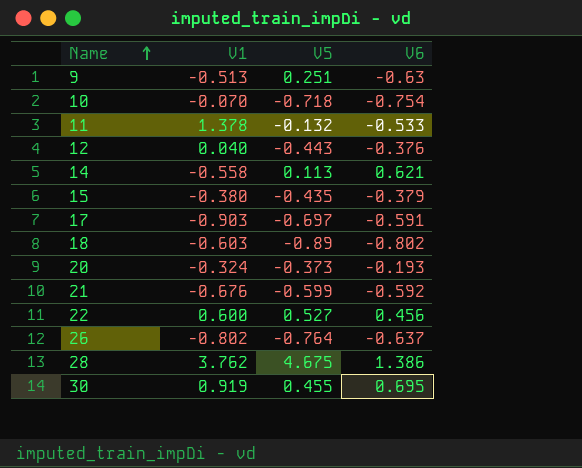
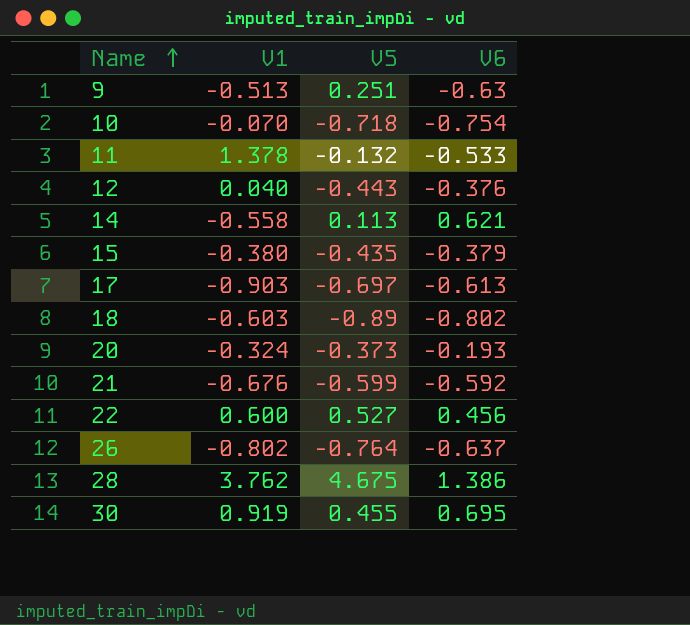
17 | V6: -0.591 -> -0.613

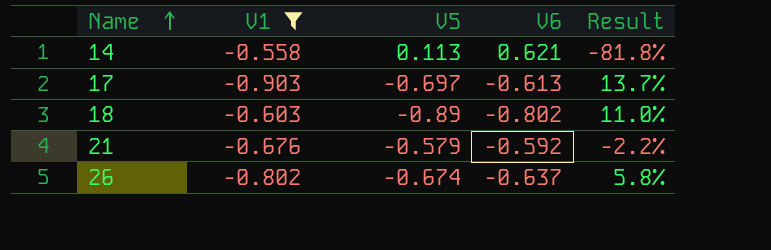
filter: none -> V1 <= -0.558
column Result | formula: none -> ([V5] - [V6]) / [V6]
21 | V5: -0.599 -> -0.579
26 | V5: -0.764 -> -0.674

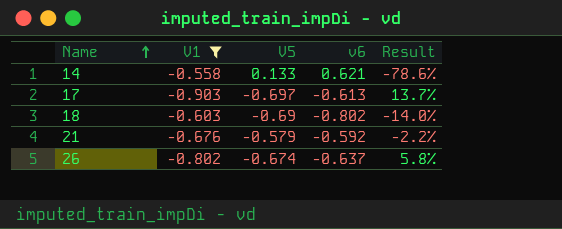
column name: V6 -> v6
14 | V5: 0.113 -> 0.133
14 | Result: -81.8% -> -78.6%
18 | V5: -0.89 -> -0.69
18 | Result: 11.0% -> -14.0%

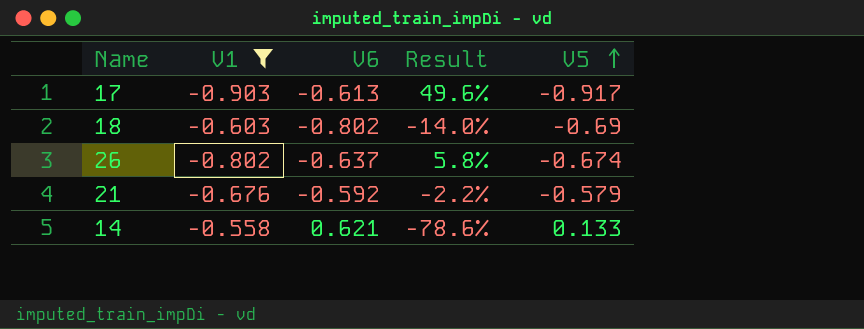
row order: Name ascending -> V5 ascending
column name: v6 -> V6
column V5 | position: 3 -> 5
17 | Result: 13.7% -> 49.6%
17 | V5: -0.697 -> -0.917

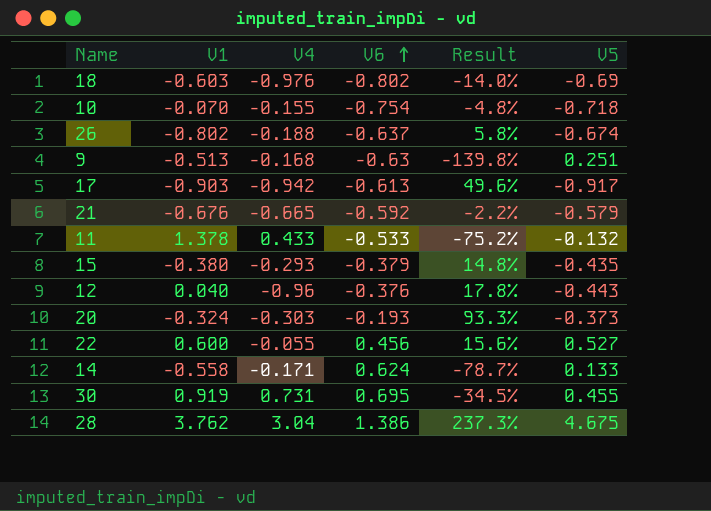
filter: V1 <= -0.558 -> none
row order: V5 ascending -> V6 ascending
column V4 | position: none -> 3
14 | V6: 0.621 -> 0.624
14 | Result: -78.6% -> -78.7%

